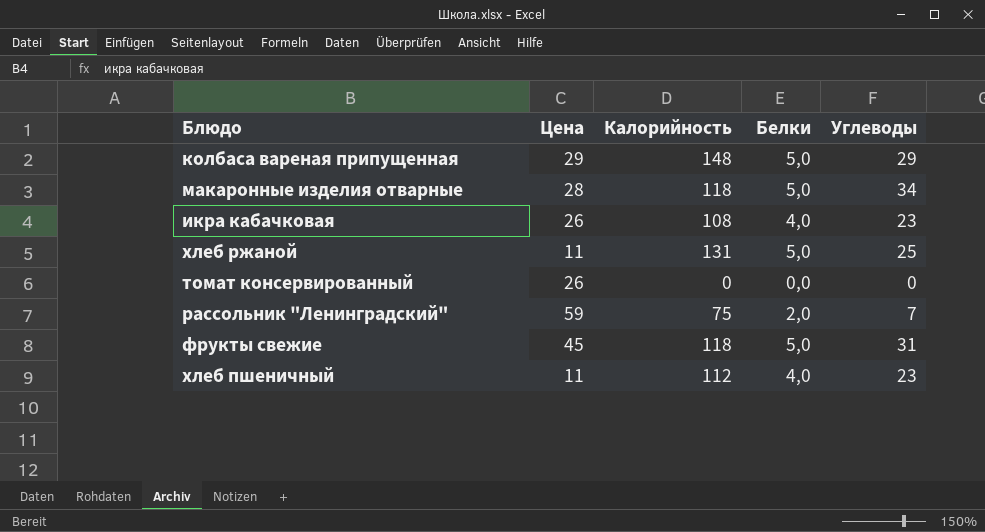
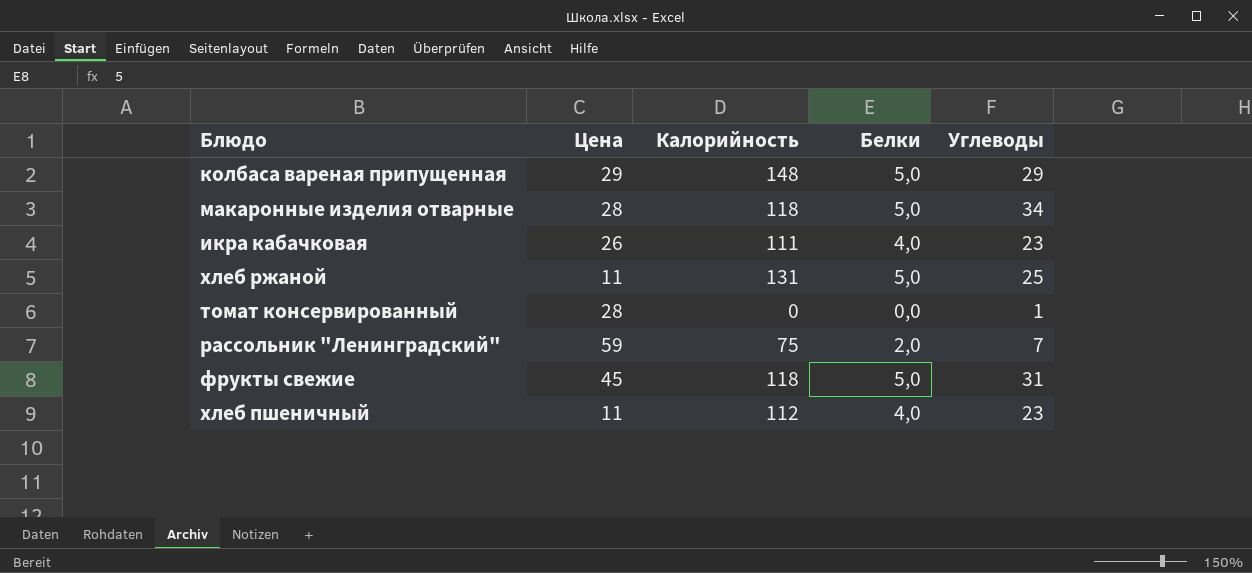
икра кабачковая | Калорийность: 108 -> 111
томат консервированный | Цена: 26 -> 28
томат консервированный | Углеводы: 0 -> 1

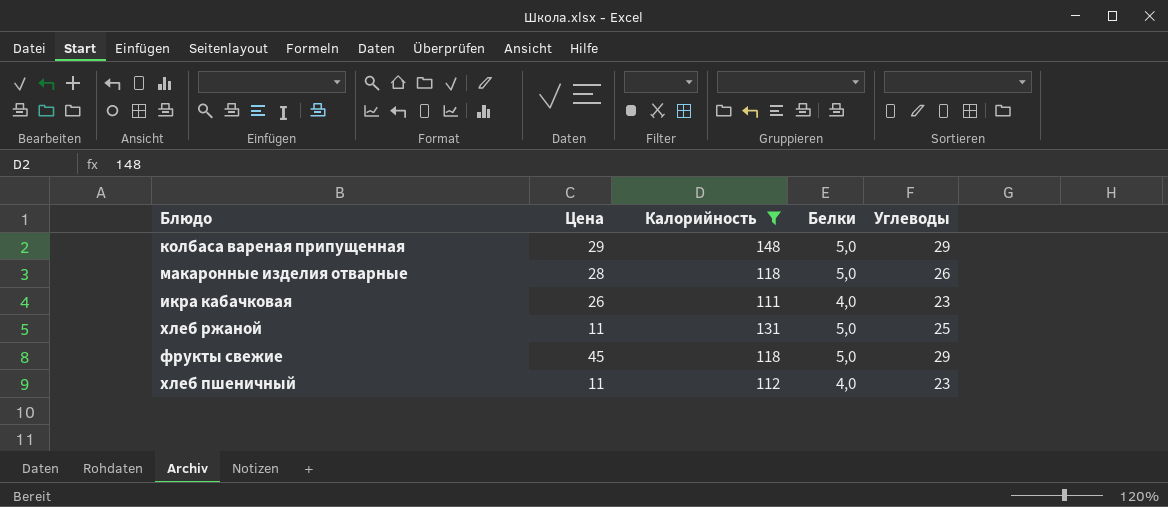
filter: none -> Калорийность >= 111
макаронные изделия отварные | Углеводы: 34 -> 26
фрукты свежие | Углеводы: 31 -> 29

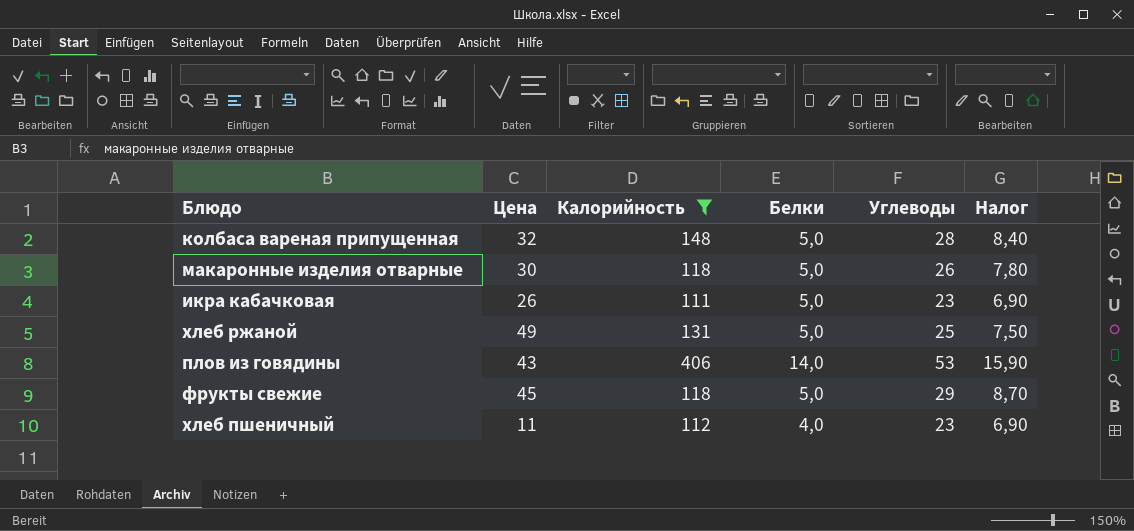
column Налог | formula: none -> [Углеводы] * 0,3
колбаса вареная припущенная | Цена: 29 -> 32
колбаса вареная припущенная | Углеводы: 29 -> 28
макаронные изделия отварные | Цена: 28 -> 30
икра кабачковая | Белки: 4,0 -> 5,0
хлеб ржаной | Цена: 11 -> 49
row плов из говядины: none -> 43 | 406 | 14,0 | 53 | 15,90

